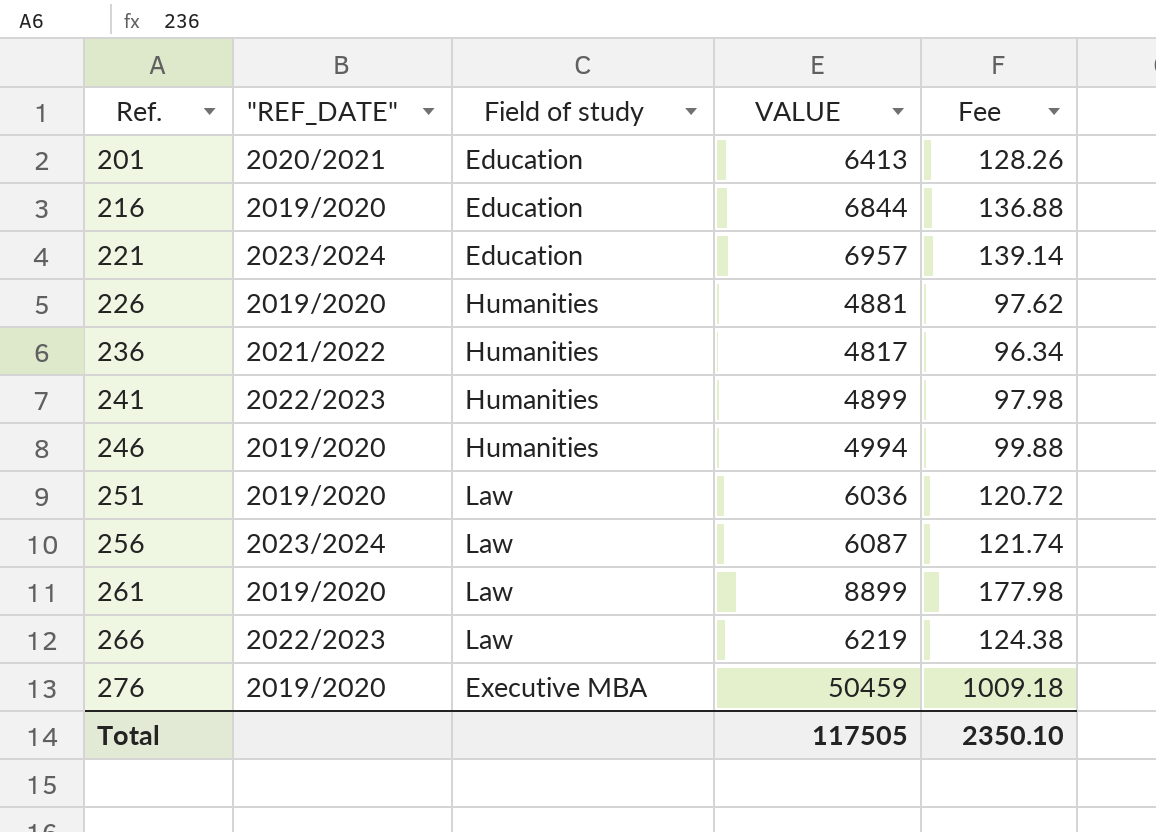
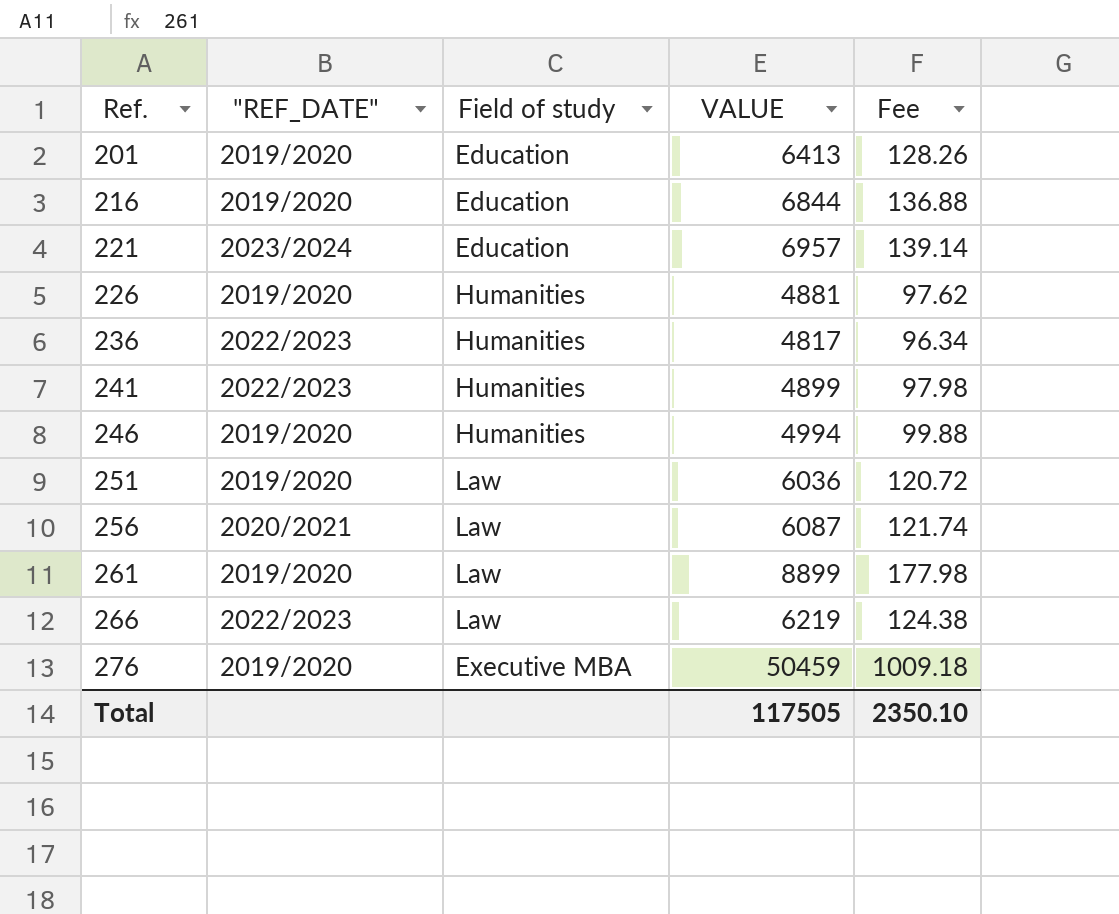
201 | "REF_DATE": 2020/2021 -> 2019/2020
236 | "REF_DATE": 2021/2022 -> 2022/2023
256 | "REF_DATE": 2023/2024 -> 2020/2021

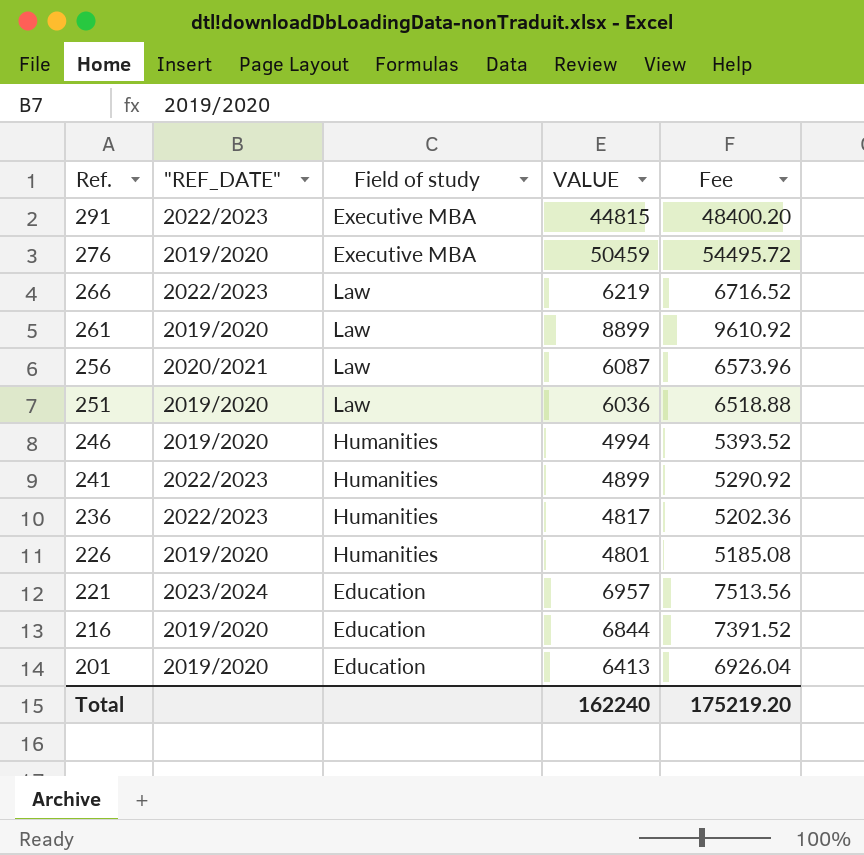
row order: Ref. ascending -> Ref. descending
column Fee | formula: [VALUE] * 0.02 -> [VALUE] * 1.08
row 291: none -> 2022/2023 | Executive MBA | 44815 | 48400.20
226 | VALUE: 4881 -> 4801
Total | VALUE: 117505 -> 162240
Total | Fee: 2350.10 -> 175219.20

